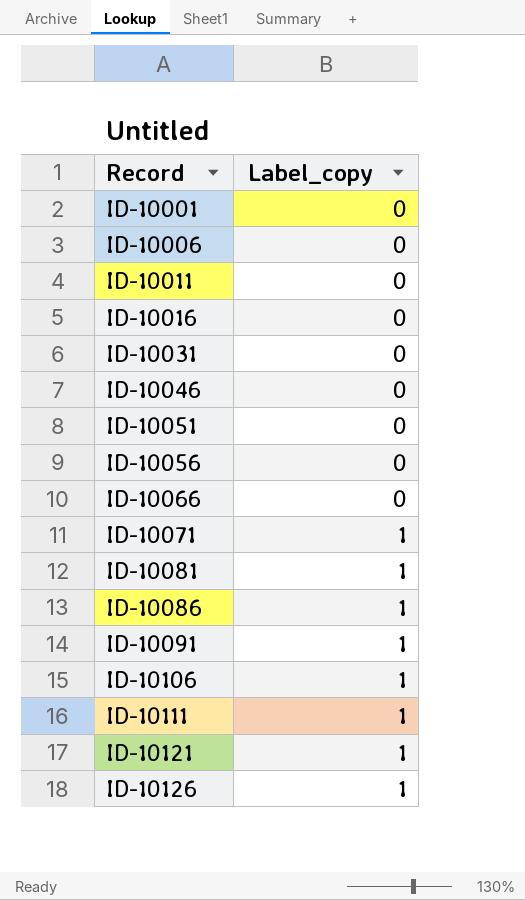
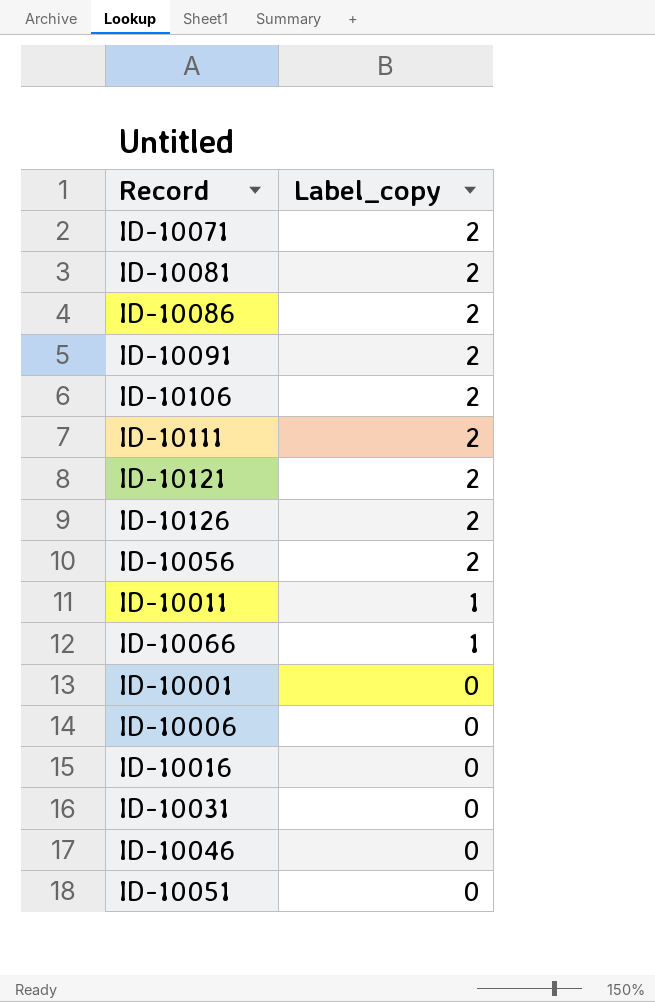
row order: Record ascending -> Label_copy descending
ID-10071 | Label_copy: 1 -> 2
ID-10081 | Label_copy: 1 -> 2
ID-10086 | Label_copy: 1 -> 2
ID-10091 | Label_copy: 1 -> 2
ID-10106 | Label_copy: 1 -> 2
ID-10111 | Label_copy: 1 -> 2
ID-10121 | Label_copy: 1 -> 2
ID-10126 | Label_copy: 1 -> 2
ID-10056 | Label_copy: 0 -> 2
ID-10011 | Label_copy: 0 -> 1
ID-10066 | Label_copy: 0 -> 1

